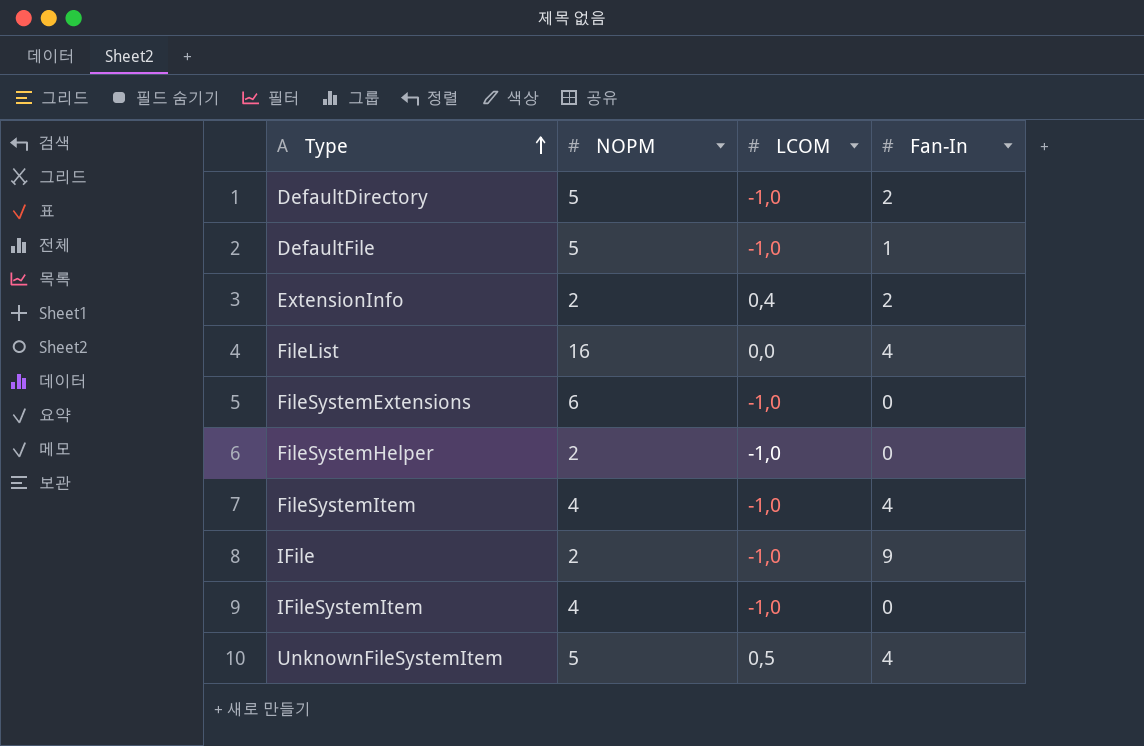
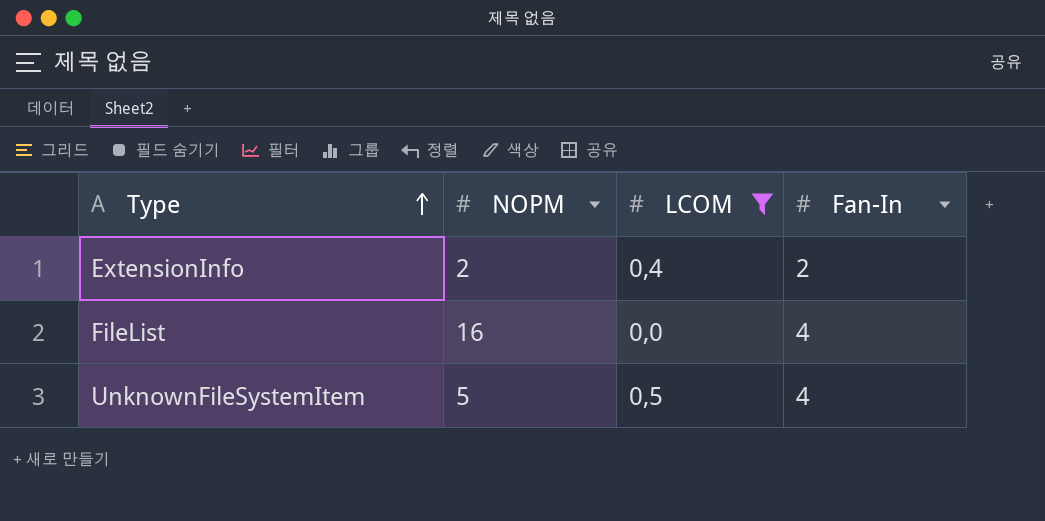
filter: none -> LCOM != -1,0

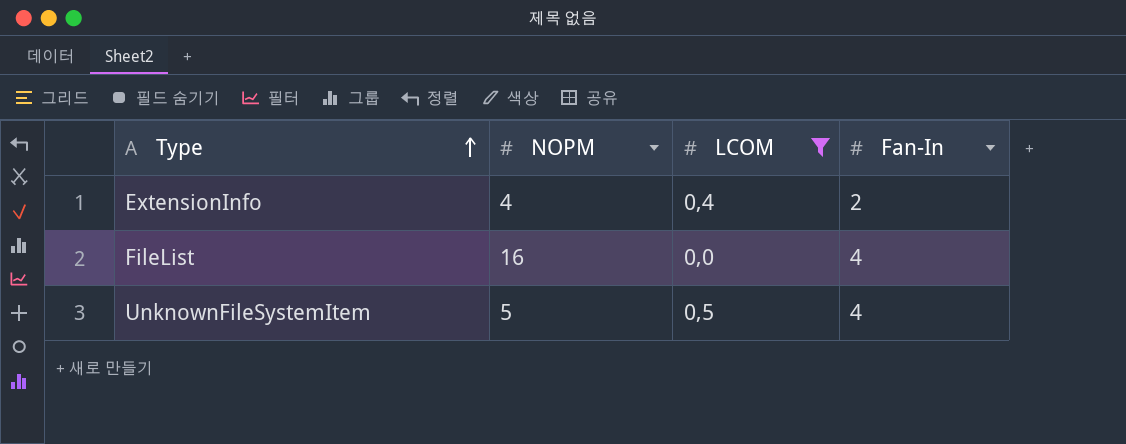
ExtensionInfo | NOPM: 2 -> 4

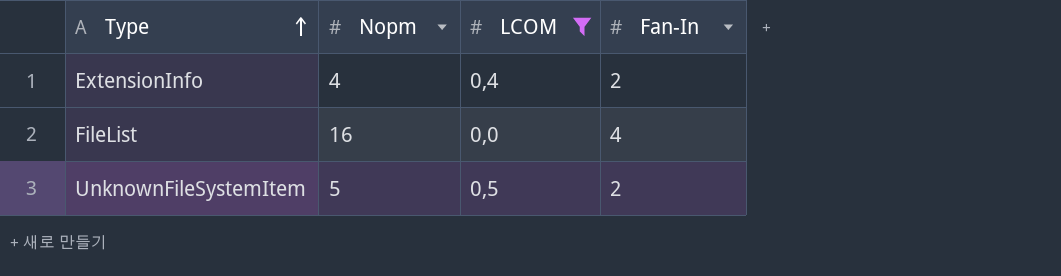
column name: NOPM -> Nopm
UnknownFileSystemItem | Fan-In: 4 -> 2

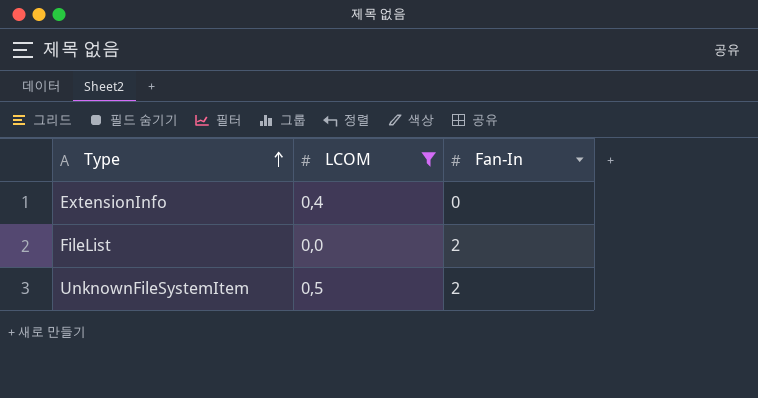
column Nopm | position: 2 -> none
ExtensionInfo | Fan-In: 2 -> 0
FileList | Fan-In: 4 -> 2

